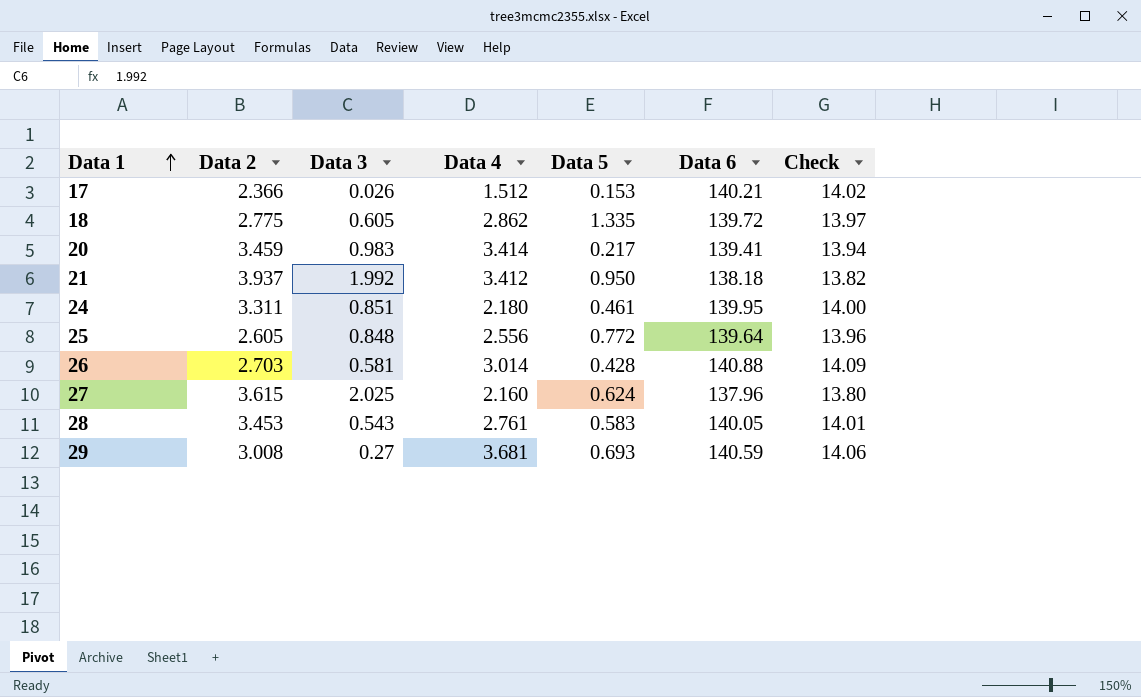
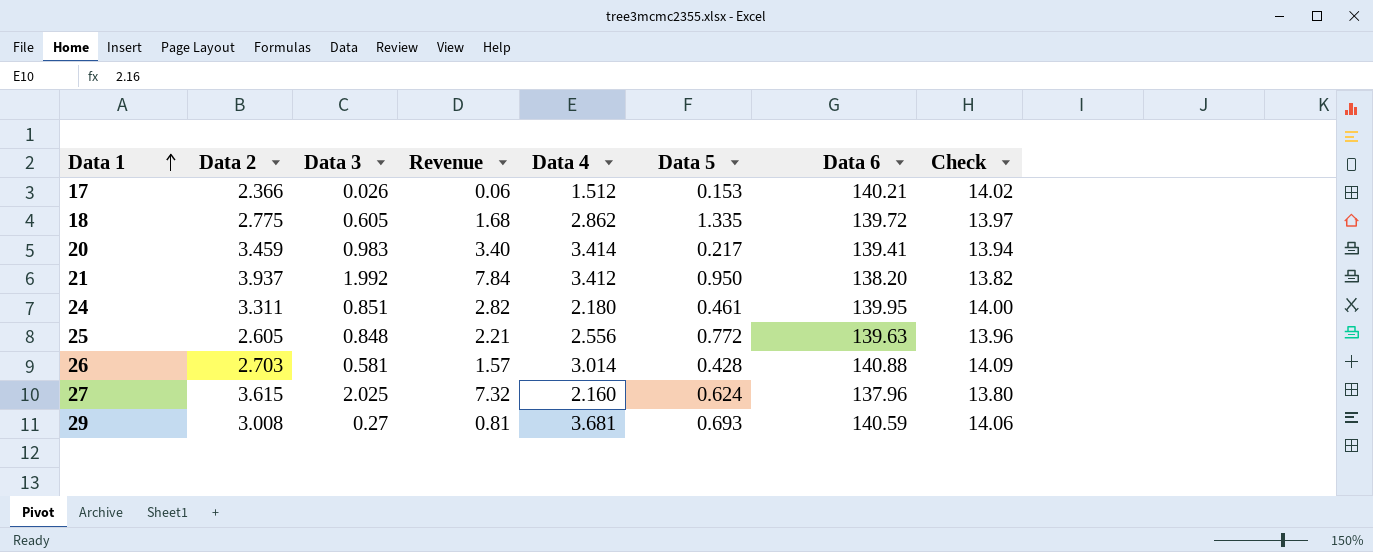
column Revenue | formula: none -> [Data 2] * [Data 3]
row 28: 3.453 | 0.543 | 2.761 | 0.583 | 140.05 | 14.01 -> none
21 | Data 6: 138.18 -> 138.20
25 | Data 6: 139.64 -> 139.63

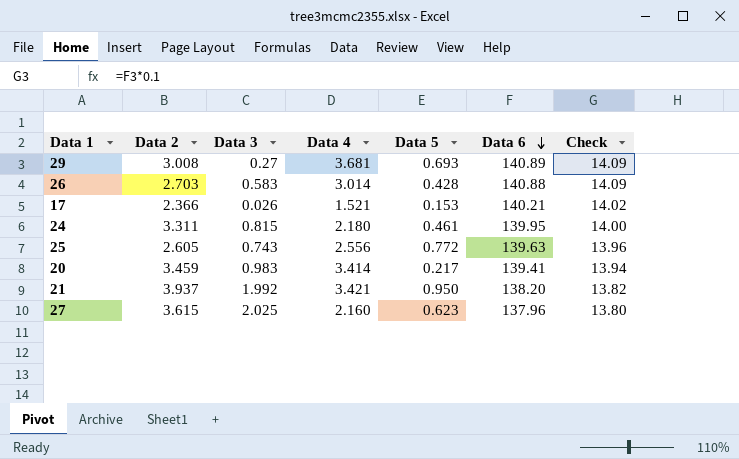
row order: Data 1 ascending -> Data 6 descending
column Revenue | formula: [Data 2] * [Data 3] -> none
row 18: 2.775 | 0.605 | 1.68 | 2.862 | 1.335 | 139.72 | 13.97 -> none
29 | Data 6: 140.59 -> 140.89
29 | Check: 14.06 -> 14.09
26 | Data 3: 0.581 -> 0.583
17 | Data 4: 1.512 -> 1.521
24 | Data 3: 0.851 -> 0.815
25 | Data 3: 0.848 -> 0.743
21 | Data 4: 3.412 -> 3.421
27 | Data 5: 0.624 -> 0.623

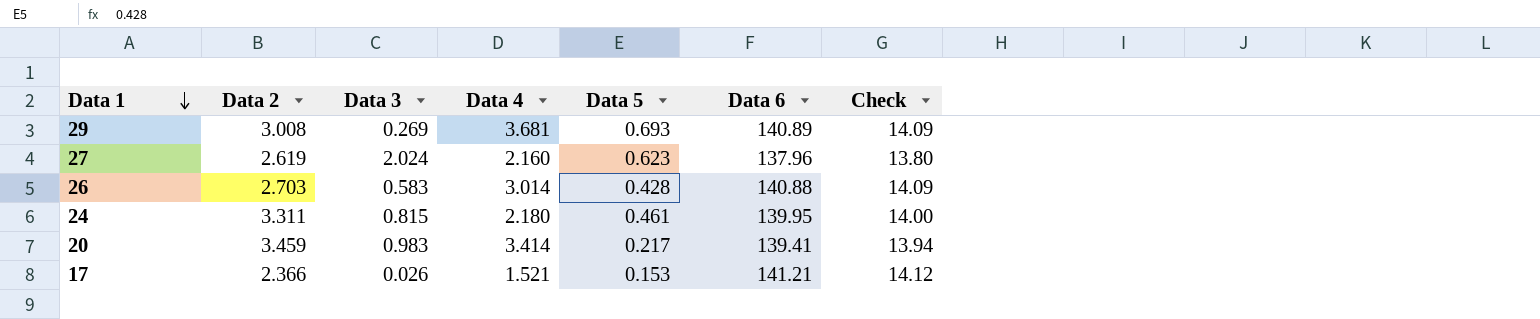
row order: Data 6 descending -> Data 1 descending
row 25: 2.605 | 0.743 | 2.556 | 0.772 | 139.63 | 13.96 -> none
row 21: 3.937 | 1.992 | 3.421 | 0.950 | 138.20 | 13.82 -> none
29 | Data 3: 0.27 -> 0.269
27 | Data 2: 3.615 -> 2.619
27 | Data 3: 2.025 -> 2.024
17 | Data 6: 140.21 -> 141.21
17 | Check: 14.02 -> 14.12

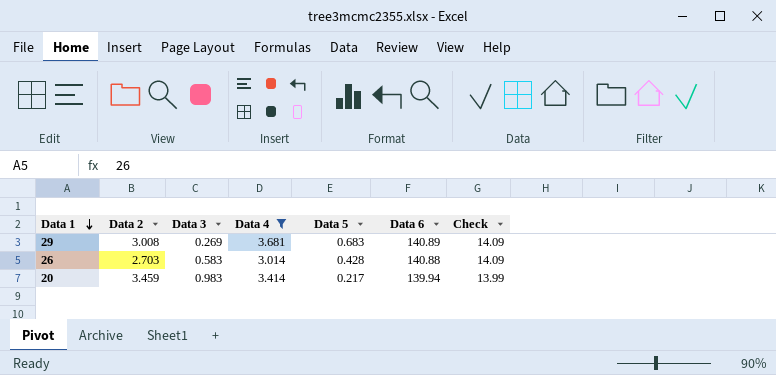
filter: none -> Data 4 >= 3.014
29 | Data 5: 0.693 -> 0.683
20 | Data 6: 139.41 -> 139.94
20 | Check: 13.94 -> 13.99

